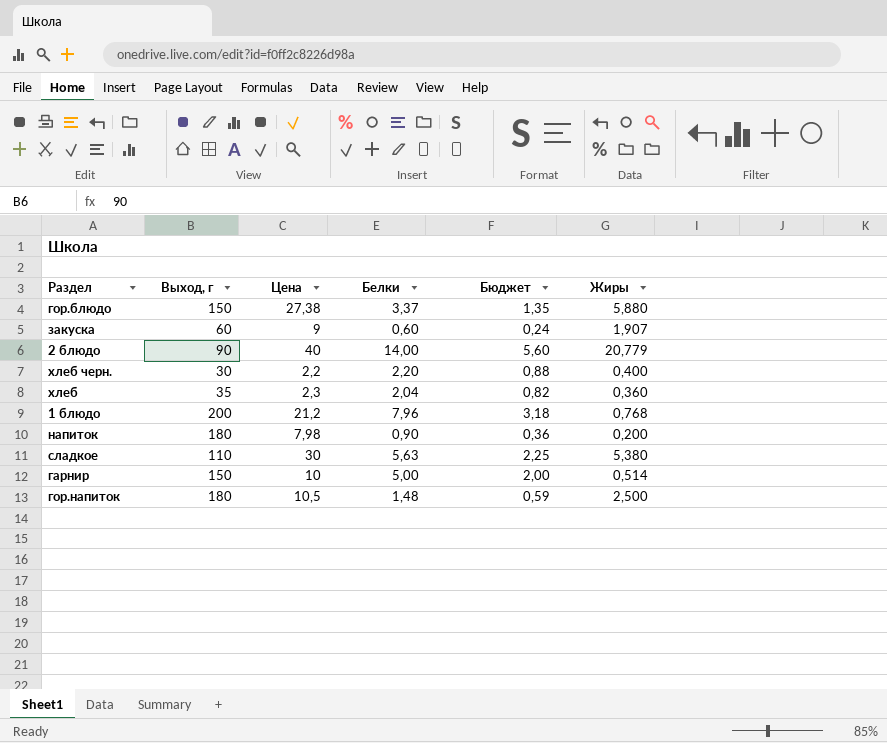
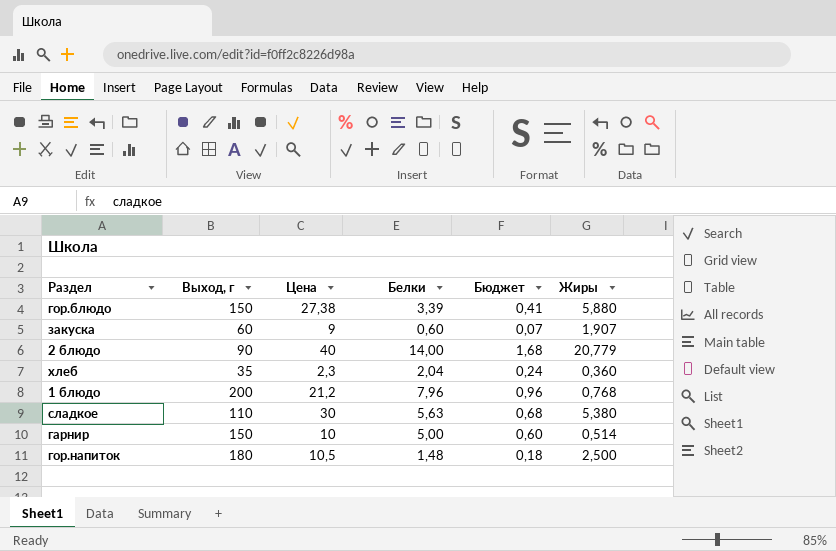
column Бюджет | formula: [Белки] * 0,4 -> [Белки] * 0,12
row хлеб черн.: 30 | 2,2 | 2,20 | 0,88 | 0,400 -> none
row напиток: 180 | 7,98 | 0,90 | 0,36 | 0,200 -> none
гор.блюдо | Белки: 3,37 -> 3,39

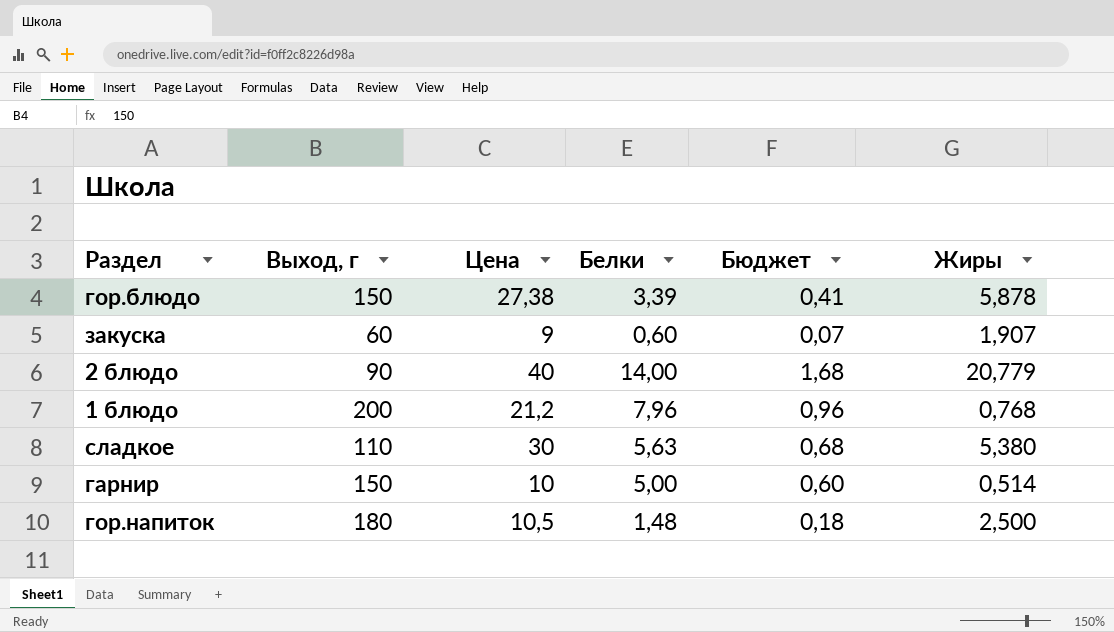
row хлеб: 35 | 2,3 | 2,04 | 0,24 | 0,360 -> none
гор.блюдо | Жиры: 5,880 -> 5,878

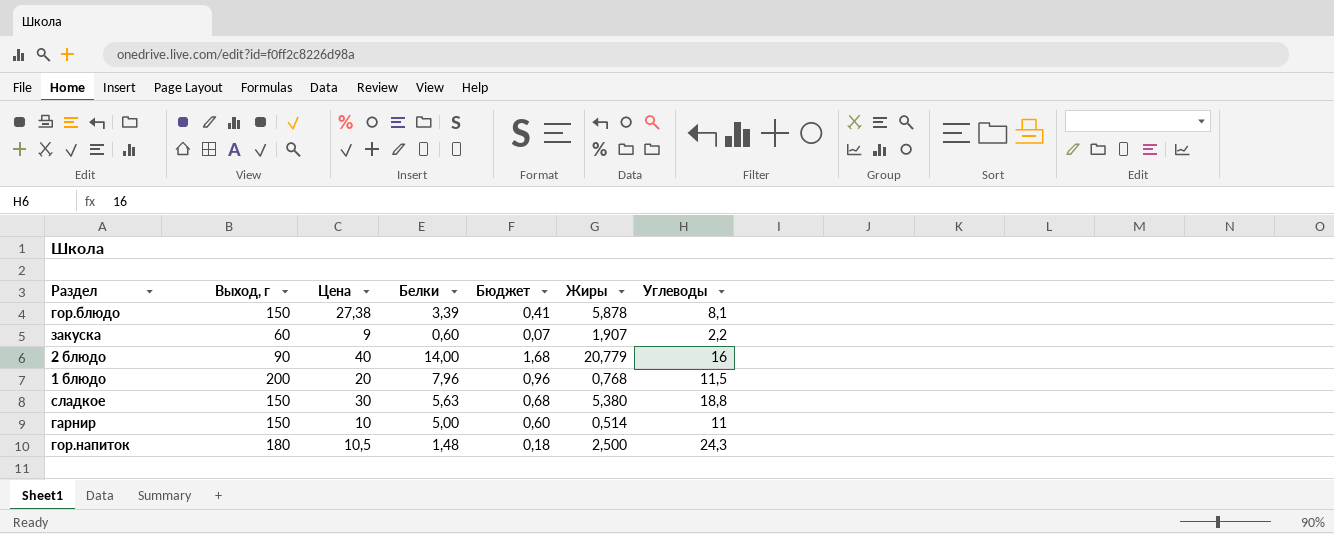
column Углеводы | position: none -> 7
1 блюдо | Цена: 21,2 -> 20
сладкое | Выход, г: 110 -> 150

